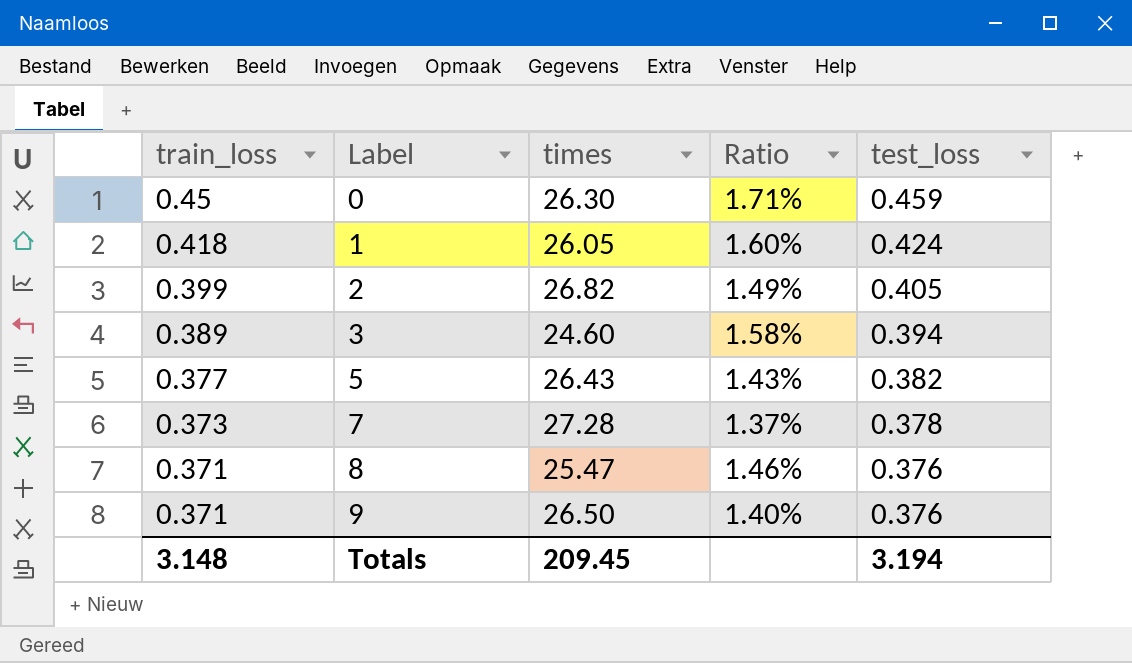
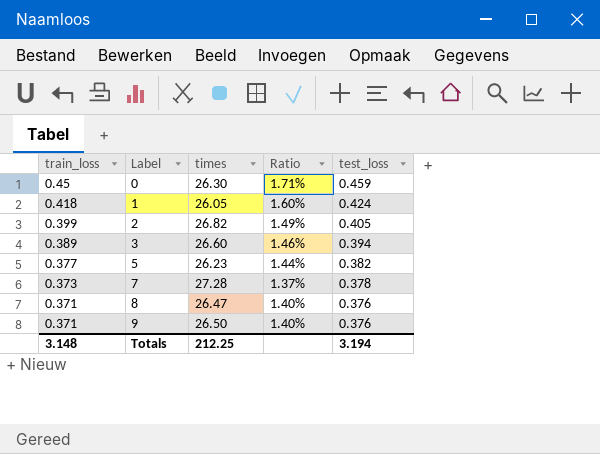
3 | times: 24.60 -> 26.60
3 | Ratio: 1.58% -> 1.46%
5 | times: 26.43 -> 26.23
5 | Ratio: 1.43% -> 1.44%
8 | times: 25.47 -> 26.47
8 | Ratio: 1.46% -> 1.40%
Totals | times: 209.45 -> 212.25

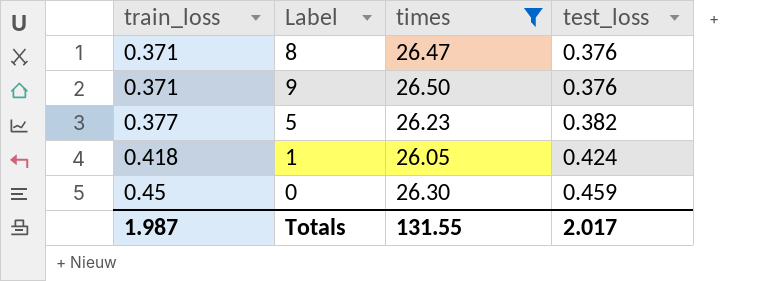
filter: none -> times <= 26.50
row order: train_loss descending -> train_loss ascending
column Ratio | formula: [train_loss] / [times] -> none
Totals | train_loss: 3.148 -> 1.987
Totals | times: 212.25 -> 131.55
Totals | test_loss: 3.194 -> 2.017

